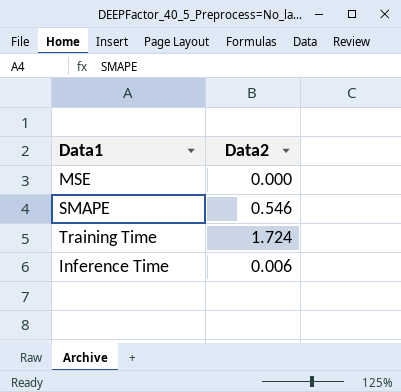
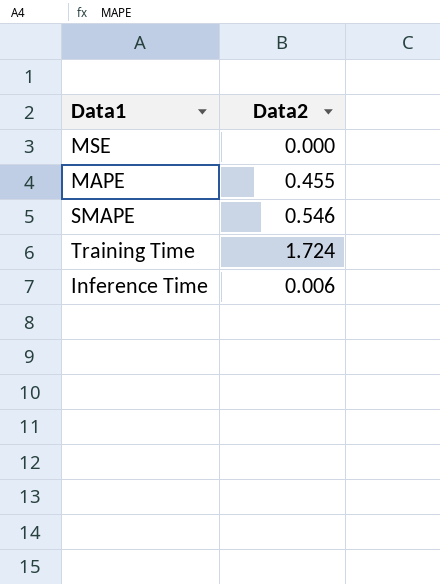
row MAPE: none -> 0.455

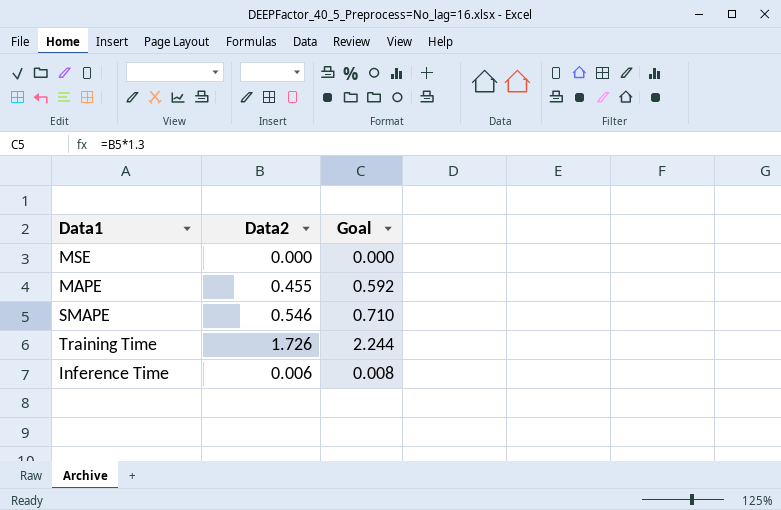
column Goal | formula: none -> [Data2] * 1.3
Training Time | Data2: 1.724 -> 1.726

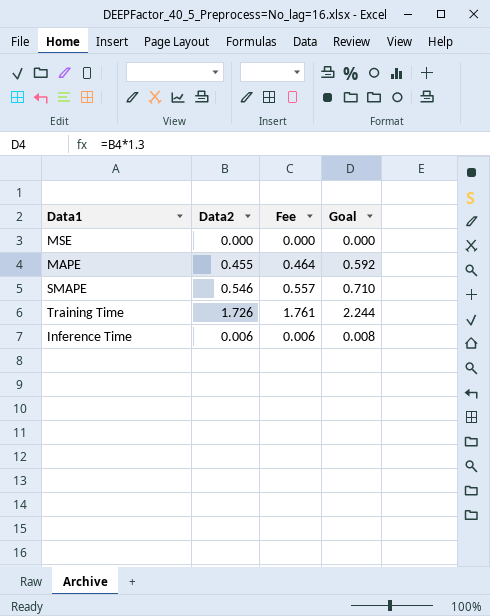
column Fee | formula: none -> [Data2] * 1.02

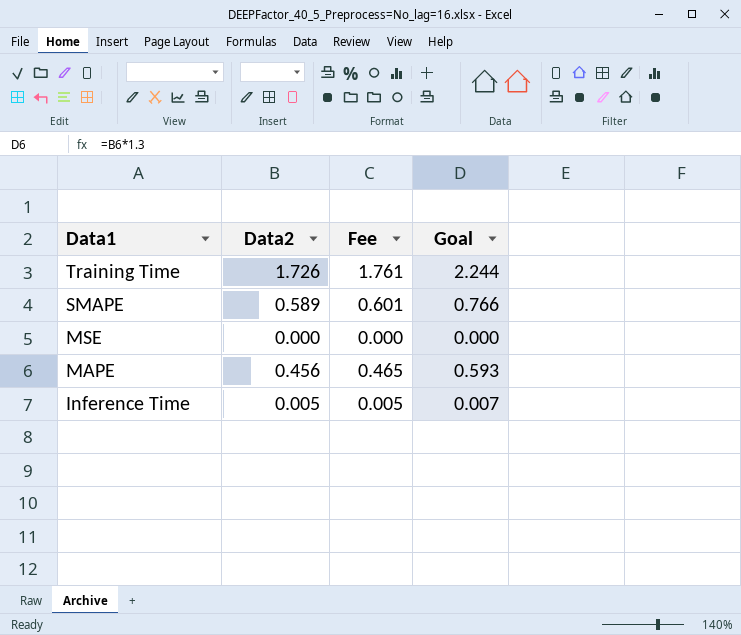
row order: none -> Data1 descending
SMAPE | Data2: 0.546 -> 0.589
SMAPE | Fee: 0.557 -> 0.601
SMAPE | Goal: 0.710 -> 0.766
MAPE | Data2: 0.455 -> 0.456
MAPE | Fee: 0.464 -> 0.465
MAPE | Goal: 0.592 -> 0.593
Inference Time | Data2: 0.006 -> 0.005
Inference Time | Fee: 0.006 -> 0.005
Inference Time | Goal: 0.008 -> 0.007

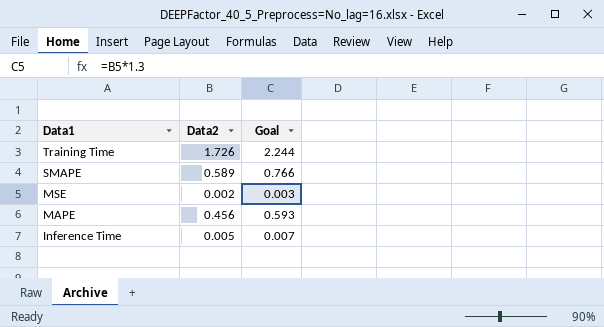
column Fee | formula: [Data2] * 1.02 -> none
MSE | Data2: 0.000 -> 0.002
MSE | Goal: 0.000 -> 0.003

